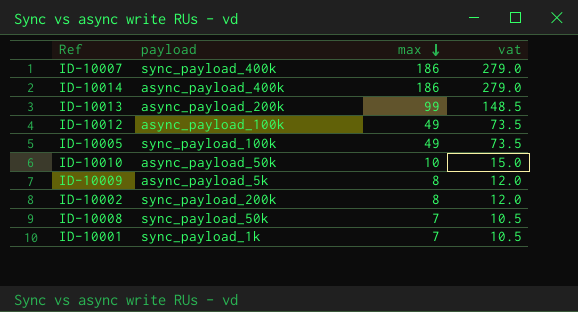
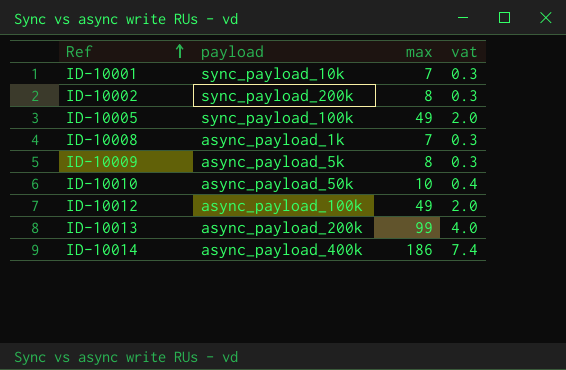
row order: max descending -> Ref ascending
column vat | formula: [max] * 1.5 -> [max] * 0.04
row ID-10007: sync_payload_400k | 186 | 279.0 -> none
ID-10001 | payload: sync_payload_1k -> sync_payload_10k
ID-10008 | payload: sync_payload_50k -> async_payload_1k

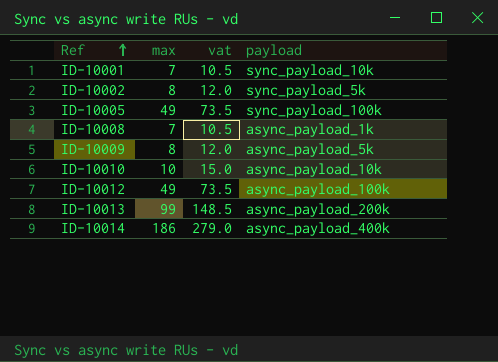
column vat | formula: [max] * 0.04 -> [max] * 1.5
column payload | position: 2 -> 4
ID-10002 | payload: sync_payload_200k -> sync_payload_5k
ID-10010 | payload: async_payload_50k -> async_payload_10k

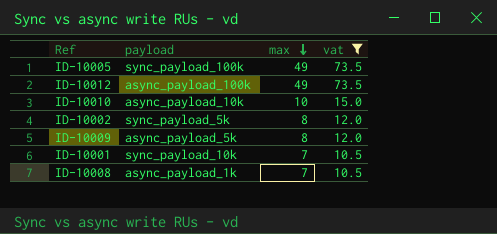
filter: none -> vat <= 73.5
row order: Ref ascending -> max descending
column payload | position: 4 -> 2

